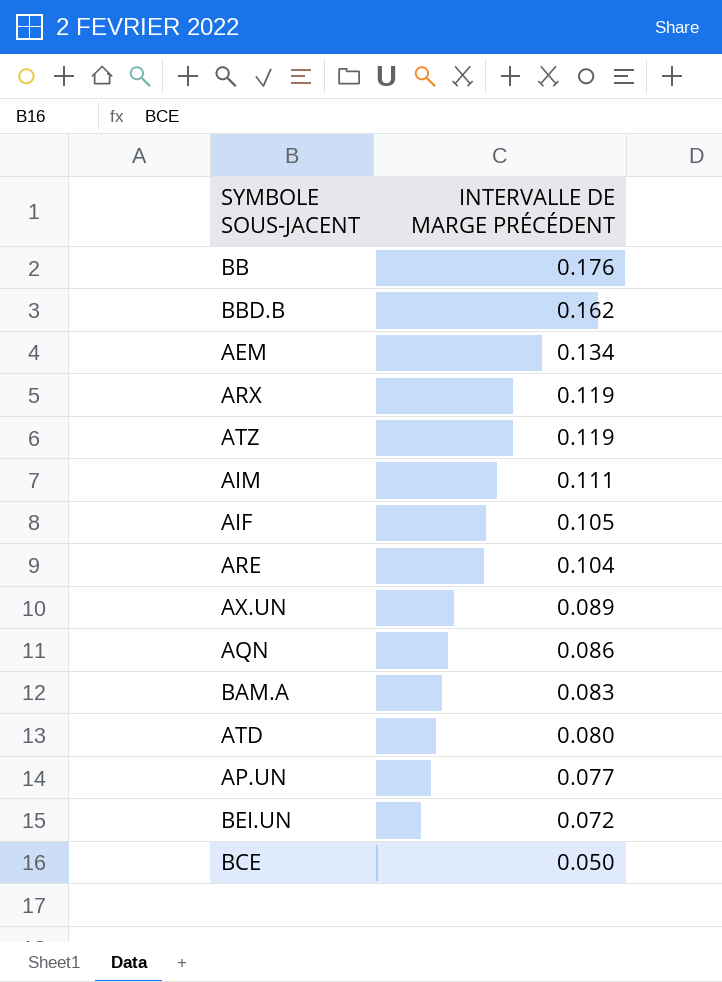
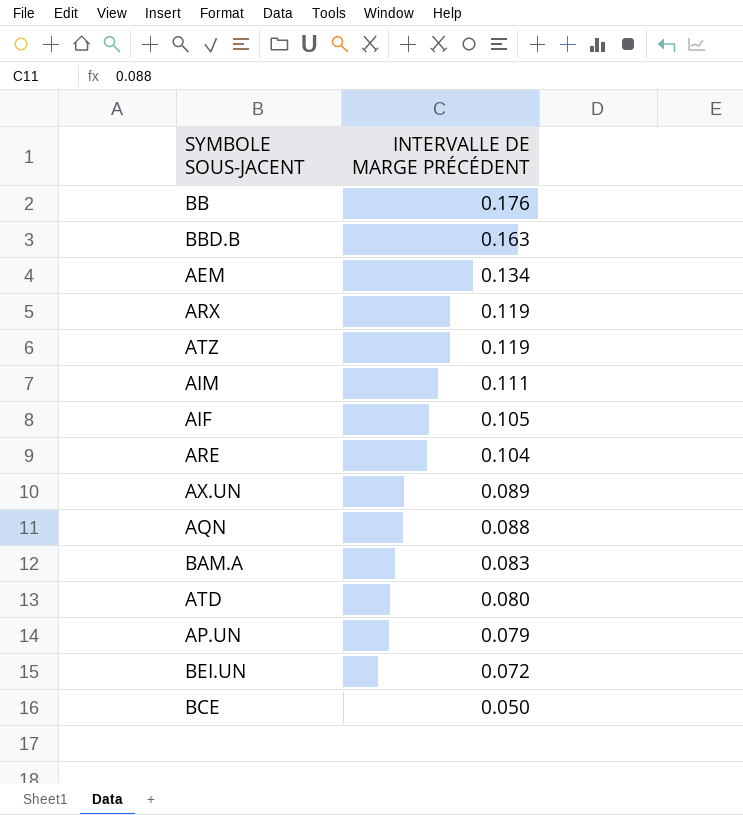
BBD.B | INTERVALLE DE MARGE PRÉCÉDENT: 0.162 -> 0.163
AQN | INTERVALLE DE MARGE PRÉCÉDENT: 0.086 -> 0.088
AP.UN | INTERVALLE DE MARGE PRÉCÉDENT: 0.077 -> 0.079

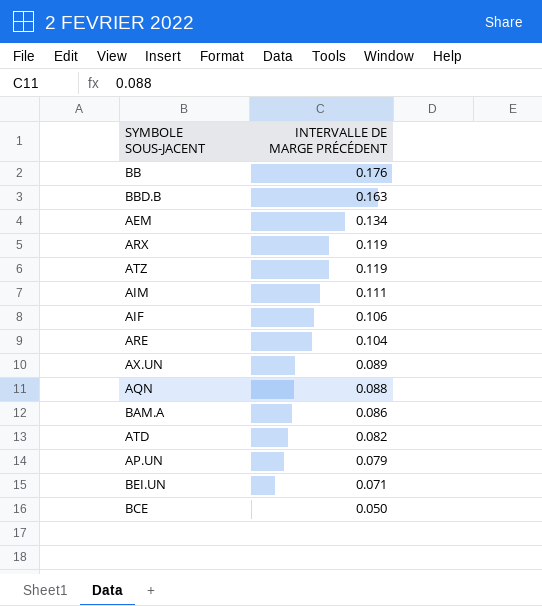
AIF | INTERVALLE DE MARGE PRÉCÉDENT: 0.105 -> 0.106
BAM.A | INTERVALLE DE MARGE PRÉCÉDENT: 0.083 -> 0.086
ATD | INTERVALLE DE MARGE PRÉCÉDENT: 0.080 -> 0.082
BEI.UN | INTERVALLE DE MARGE PRÉCÉDENT: 0.072 -> 0.071

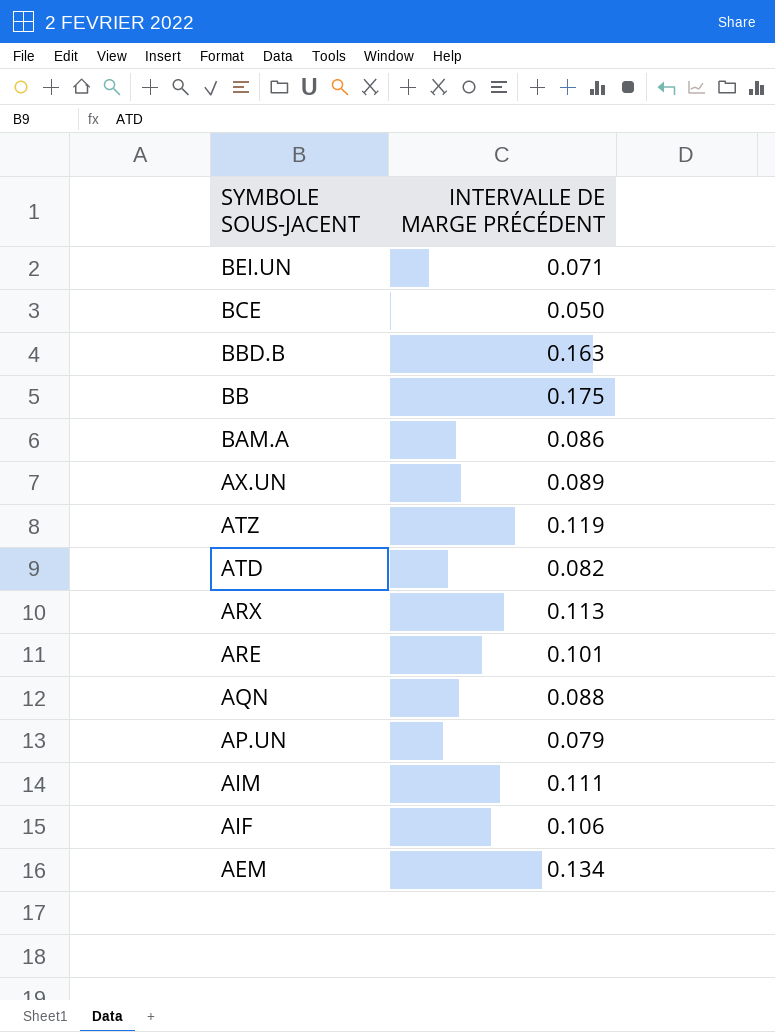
row order: INTERVALLE DE MARGE PRÉCÉDENT descending -> SYMBOLE SOUS-JACENT descending
BB | INTERVALLE DE MARGE PRÉCÉDENT: 0.176 -> 0.175
ARX | INTERVALLE DE MARGE PRÉCÉDENT: 0.119 -> 0.113
ARE | INTERVALLE DE MARGE PRÉCÉDENT: 0.104 -> 0.101

